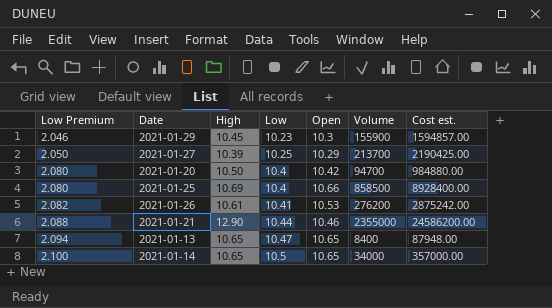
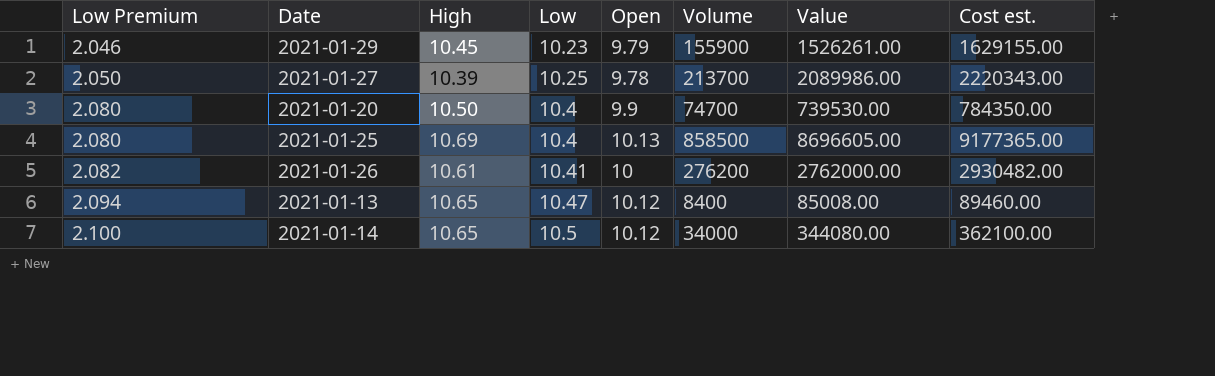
column Value | formula: none -> [Open] * [Volume]
column Cost est. | formula: [Low] * [Volume] -> [High] * [Volume]
row 2021-01-21: 2.088 | 12.90 | 10.44 | 10.46 | 2355000 | 24586200.00 -> none
2021-01-29 | Open: 10.3 -> 9.79
2021-01-27 | Open: 10.29 -> 9.78
2021-01-20 | Open: 10.42 -> 9.9
2021-01-20 | Volume: 94700 -> 74700
2021-01-25 | Open: 10.66 -> 10.13
2021-01-26 | Open: 10.53 -> 10
2021-01-13 | Open: 10.65 -> 10.12
2021-01-14 | Open: 10.65 -> 10.12

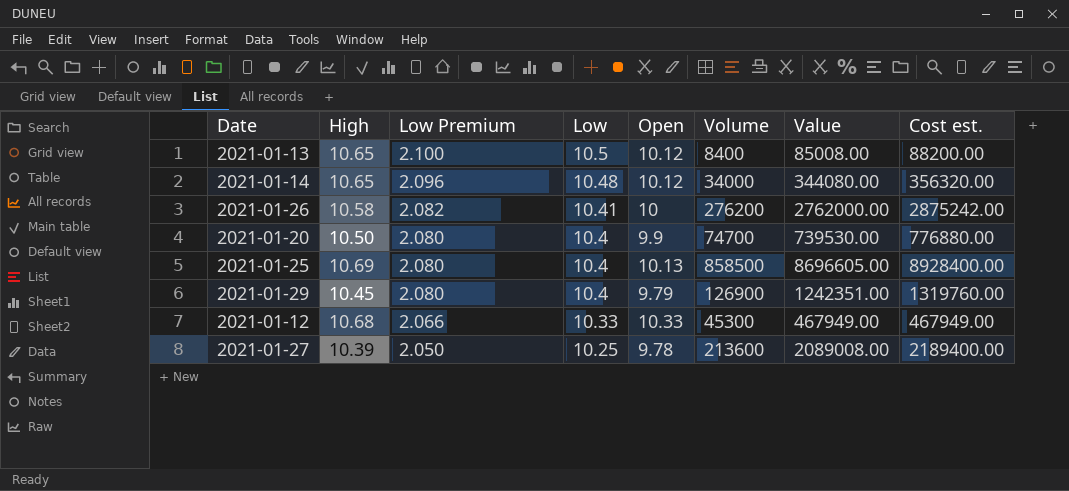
row order: Low Premium ascending -> Low Premium descending
column Low Premium | position: 1 -> 3
column Cost est. | formula: [High] * [Volume] -> [Low] * [Volume]
2021-01-13 | Low Premium: 2.094 -> 2.100
2021-01-13 | Low: 10.47 -> 10.5
2021-01-14 | Low Premium: 2.100 -> 2.096
2021-01-14 | Low: 10.5 -> 10.48
2021-01-26 | High: 10.61 -> 10.58
2021-01-29 | Low Premium: 2.046 -> 2.080
2021-01-29 | Low: 10.23 -> 10.4
2021-01-29 | Volume: 155900 -> 126900
2021-01-29 | Value: 1526261.00 -> 1242351.00
row 2021-01-12: none -> 10.68 | 2.066 | 10.33 | 10.33 | 45300 | 467949.00 | 467949.00
2021-01-27 | Volume: 213700 -> 213600
2021-01-27 | Value: 2089986.00 -> 2089008.00

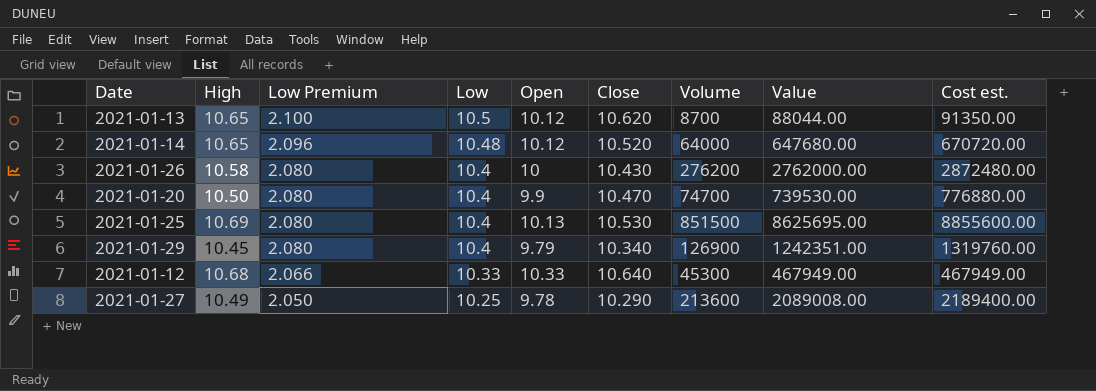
column Close | position: none -> 6
2021-01-13 | Volume: 8400 -> 8700
2021-01-13 | Value: 85008.00 -> 88044.00
2021-01-13 | Cost est.: 88200.00 -> 91350.00
2021-01-14 | Volume: 34000 -> 64000
2021-01-14 | Value: 344080.00 -> 647680.00
2021-01-14 | Cost est.: 356320.00 -> 670720.00
2021-01-26 | Low Premium: 2.082 -> 2.080
2021-01-26 | Low: 10.41 -> 10.4
2021-01-26 | Cost est.: 2875242.00 -> 2872480.00
2021-01-25 | Volume: 858500 -> 851500
2021-01-25 | Value: 8696605.00 -> 8625695.00
2021-01-25 | Cost est.: 8928400.00 -> 8855600.00
2021-01-27 | High: 10.39 -> 10.49

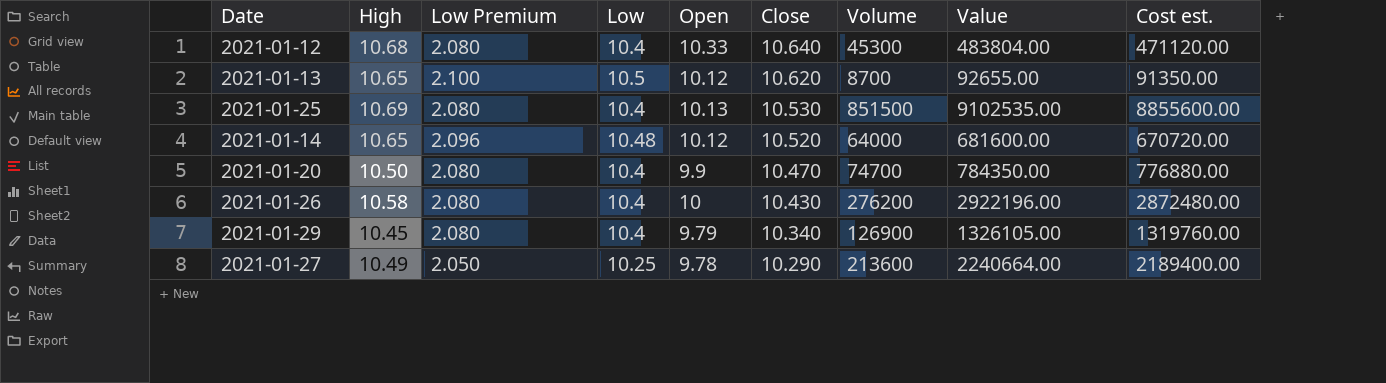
row order: Low Premium descending -> Close descending
column Value | formula: [Open] * [Volume] -> [High] * [Volume]
2021-01-12 | Low Premium: 2.066 -> 2.080
2021-01-12 | Low: 10.33 -> 10.4
2021-01-12 | Cost est.: 467949.00 -> 471120.00

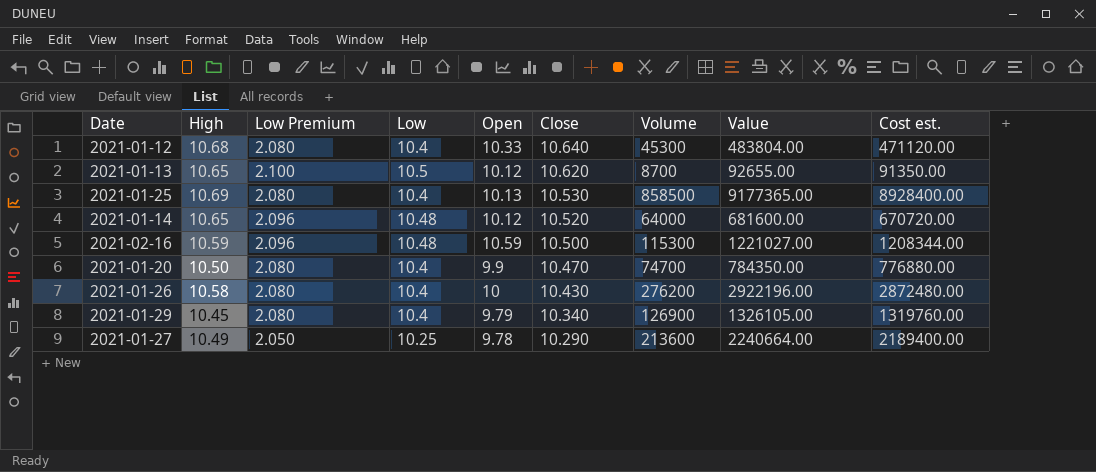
2021-01-25 | Volume: 851500 -> 858500
2021-01-25 | Value: 9102535.00 -> 9177365.00
2021-01-25 | Cost est.: 8855600.00 -> 8928400.00
row 2021-02-16: none -> 10.59 | 2.096 | 10.48 | 10.59 | 10.500 | 115300 | 1221027.00 | 1208344.00

